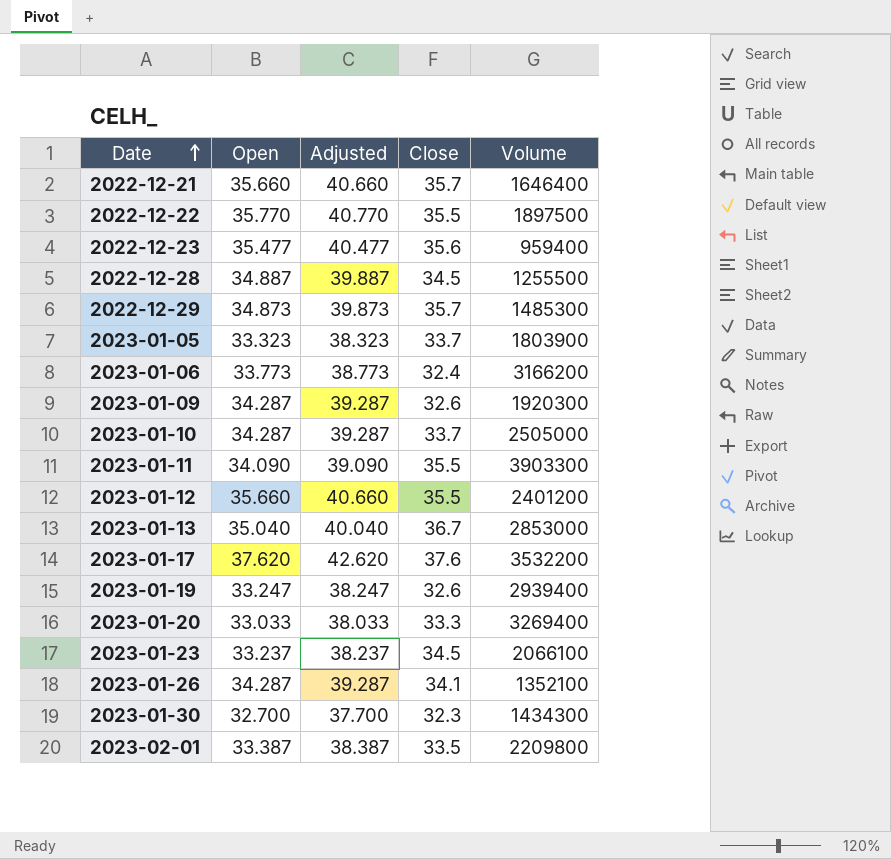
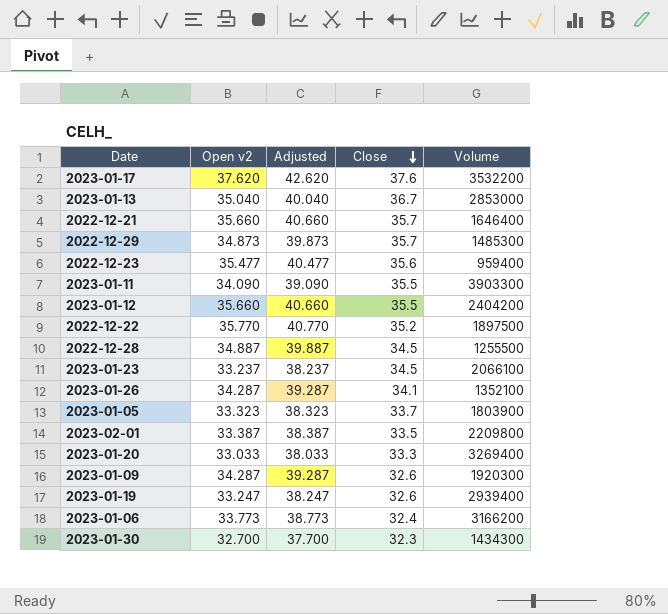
row order: Date ascending -> Close descending
column name: Open -> Open v2
row 2023-01-10: 34.287 | 39.287 | 33.7 | 2505000 -> none
2023-01-12 | Volume: 2401200 -> 2404200
2022-12-22 | Close: 35.5 -> 35.2

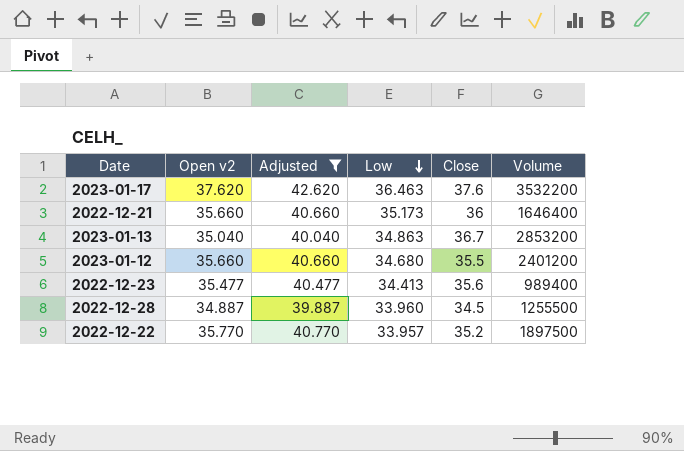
filter: none -> Adjusted >= 39.887
row order: Close descending -> Low descending
column Low | position: none -> 4
2022-12-21 | Close: 35.7 -> 36
2023-01-13 | Volume: 2853000 -> 2853200
2023-01-12 | Volume: 2404200 -> 2401200
2022-12-23 | Volume: 959400 -> 989400

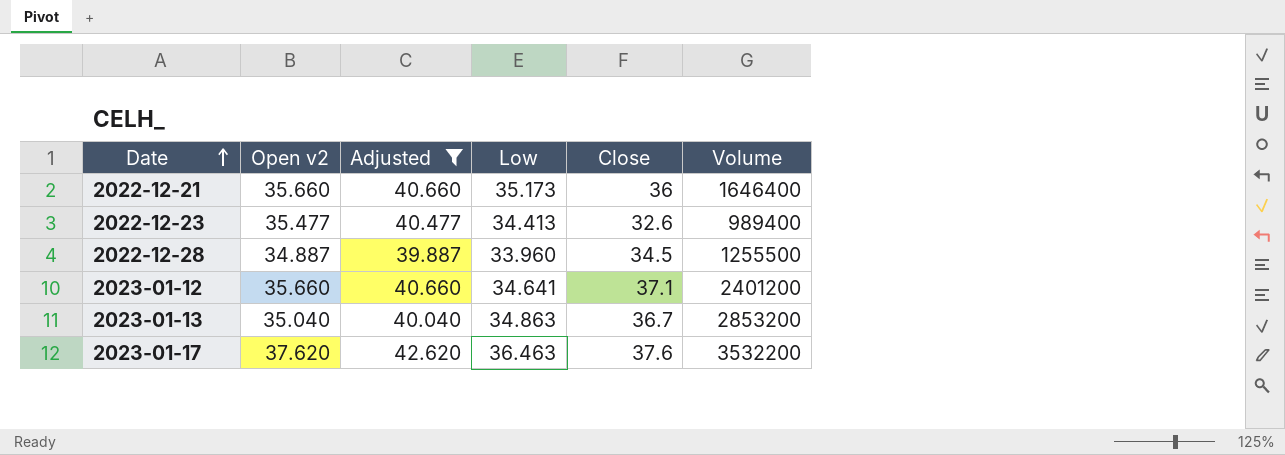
row order: Low descending -> Date ascending
row 2022-12-22: 35.770 | 40.770 | 33.957 | 35.2 | 1897500 -> none
2022-12-23 | Close: 35.6 -> 32.6
2023-01-12 | Low: 34.680 -> 34.641
2023-01-12 | Close: 35.5 -> 37.1

